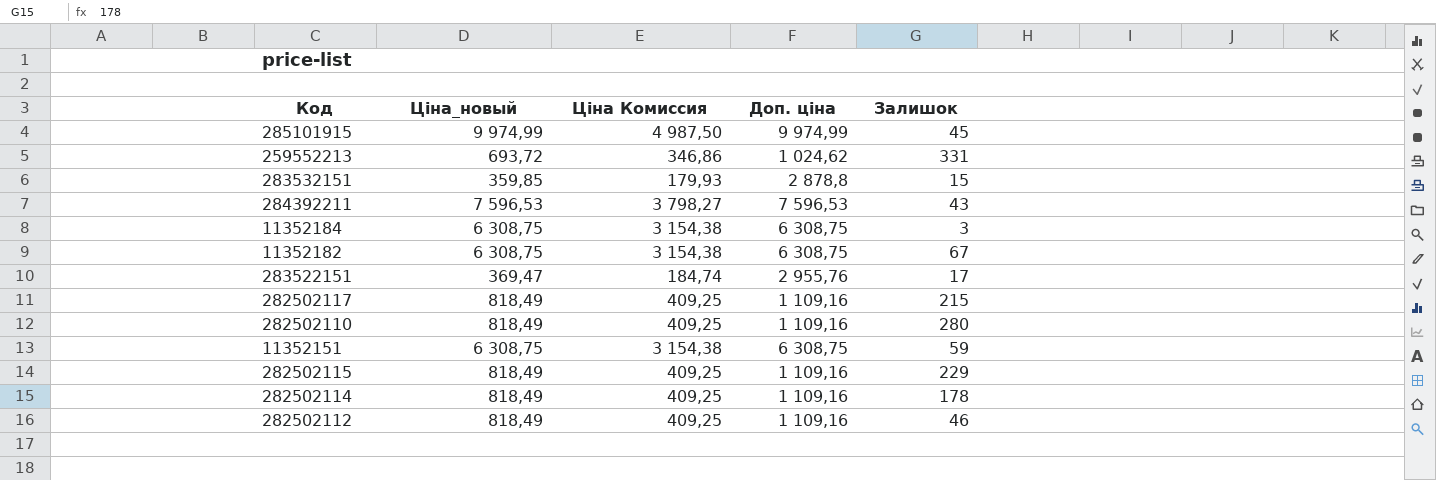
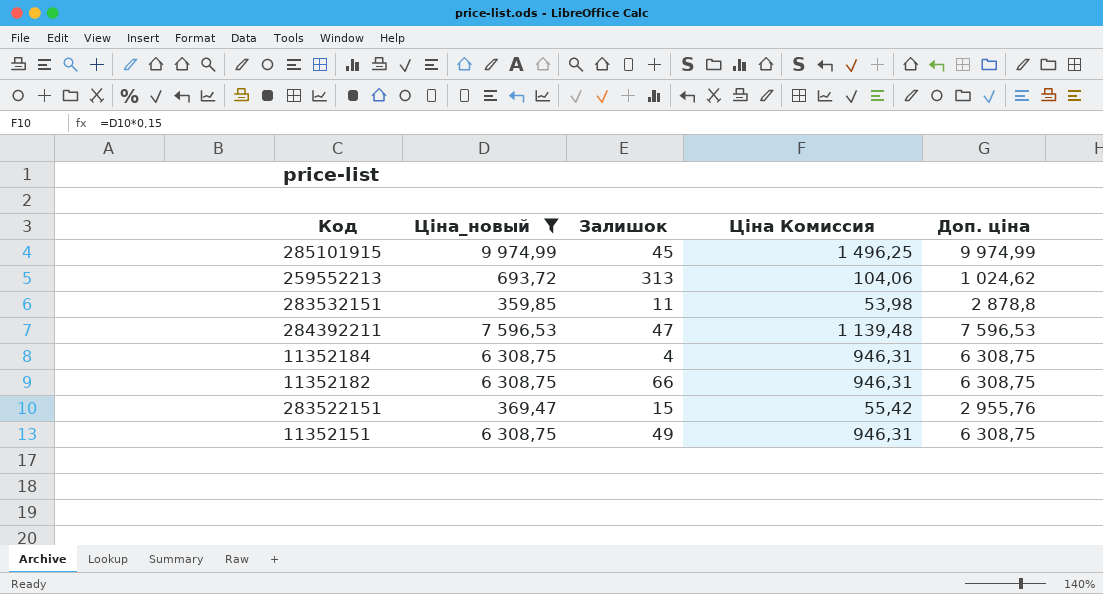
filter: none -> Ціна_новый != 818,49
column Залишок | position: 5 -> 3
column Ціна Комиссия | formula: [Ціна_новый] * 0,5 -> [Ціна_новый] * 0,15
259552213 | Залишок: 331 -> 313
283532151 | Залишок: 15 -> 11
284392211 | Залишок: 43 -> 47
11352184 | Залишок: 3 -> 4
11352182 | Залишок: 67 -> 66
283522151 | Залишок: 17 -> 15
11352151 | Залишок: 59 -> 49

